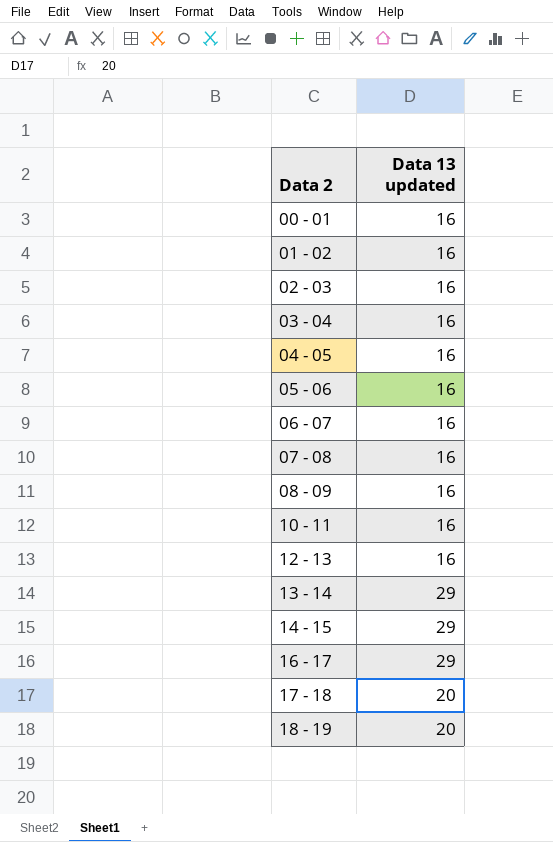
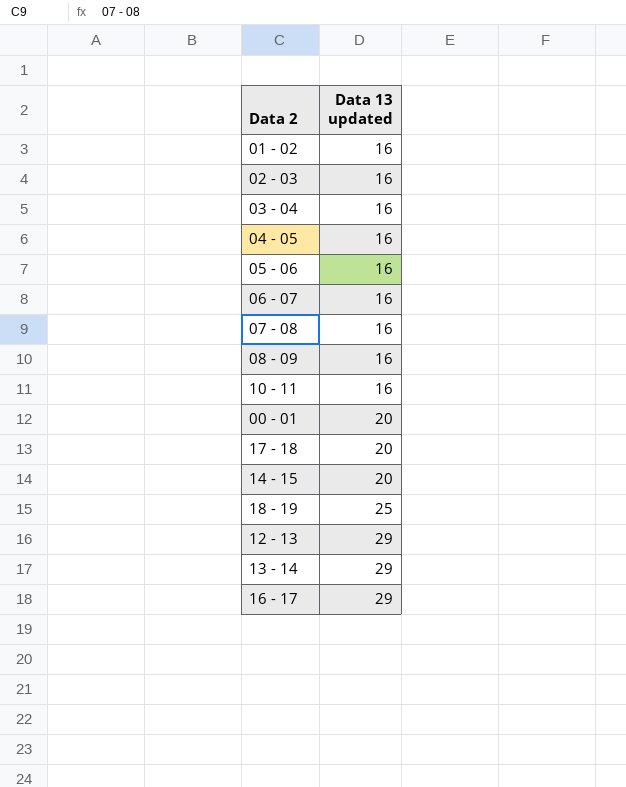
row order: Data 2 ascending -> Data 13 updated ascending
00 - 01 | Data 13 updated: 16 -> 20
14 - 15 | Data 13 updated: 29 -> 20
18 - 19 | Data 13 updated: 20 -> 25
12 - 13 | Data 13 updated: 16 -> 29

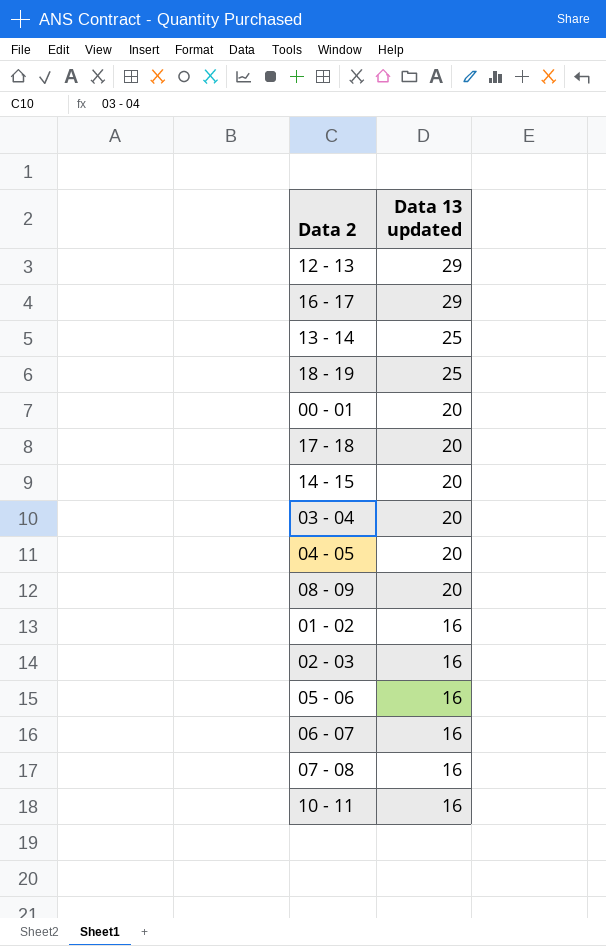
row order: Data 13 updated ascending -> Data 13 updated descending
13 - 14 | Data 13 updated: 29 -> 25
03 - 04 | Data 13 updated: 16 -> 20
04 - 05 | Data 13 updated: 16 -> 20
08 - 09 | Data 13 updated: 16 -> 20

